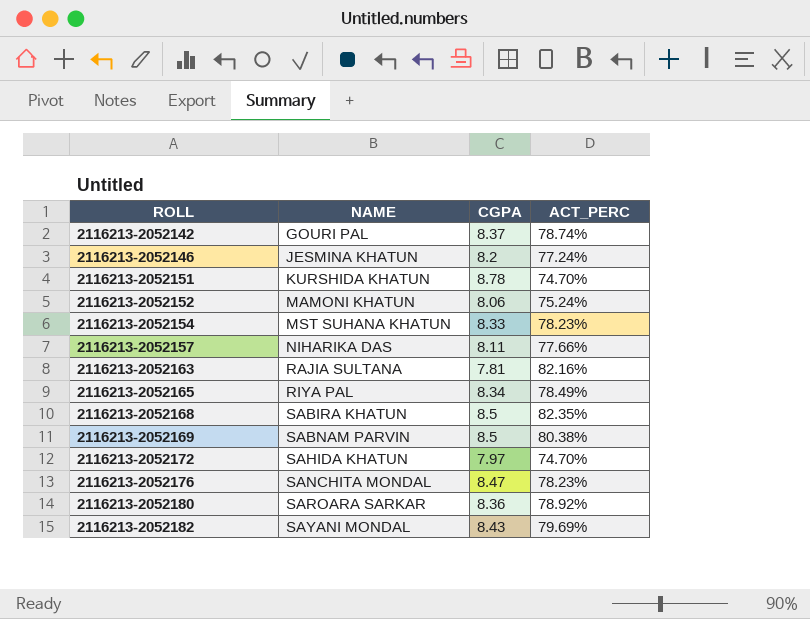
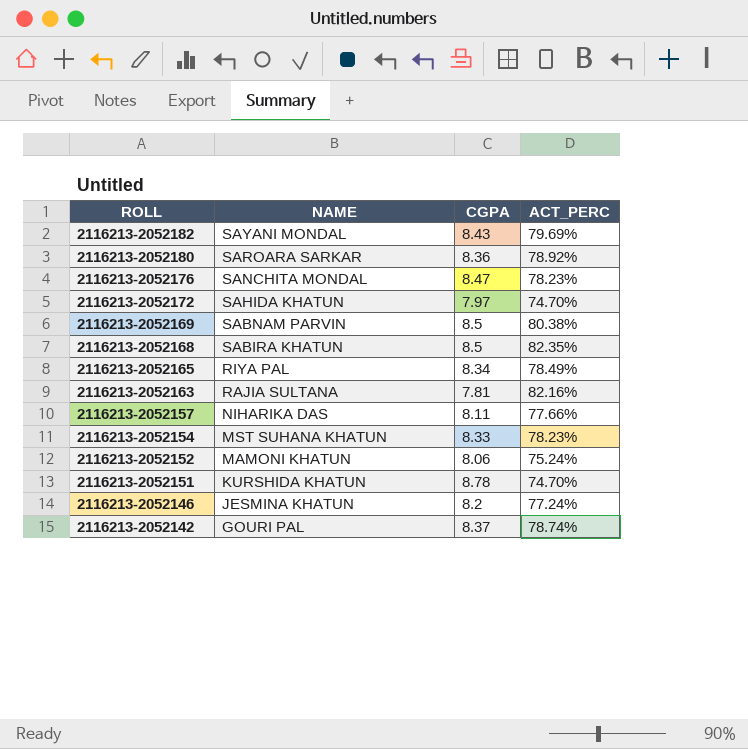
row order: ROLL ascending -> ROLL descending

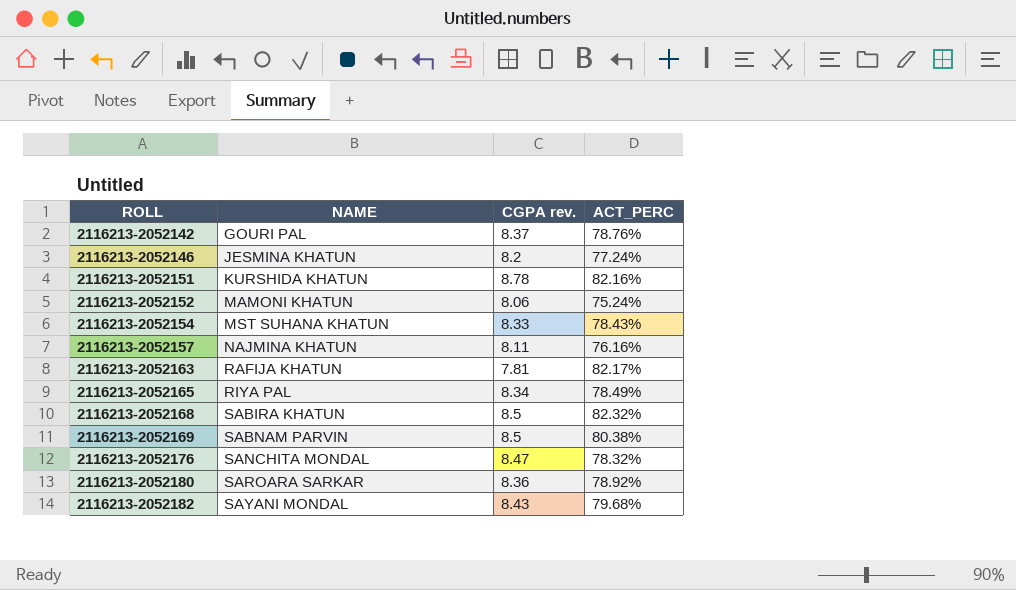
row order: ROLL descending -> ROLL ascending
column name: CGPA -> CGPA rev.
row 2116213-2052172: SAHIDA KHATUN | 7.97 | 74.70% -> none
2116213-2052142 | ACT_PERC: 78.74% -> 78.76%
2116213-2052151 | ACT_PERC: 74.70% -> 82.16%
2116213-2052154 | ACT_PERC: 78.23% -> 78.43%
2116213-2052157 | NAME: NIHARIKA DAS -> NAJMINA KHATUN
2116213-2052157 | ACT_PERC: 77.66% -> 76.16%
2116213-2052163 | NAME: RAJIA SULTANA -> RAFIJA KHATUN
2116213-2052163 | ACT_PERC: 82.16% -> 82.17%
2116213-2052168 | ACT_PERC: 82.35% -> 82.32%
2116213-2052176 | ACT_PERC: 78.23% -> 78.32%
2116213-2052182 | ACT_PERC: 79.69% -> 79.68%

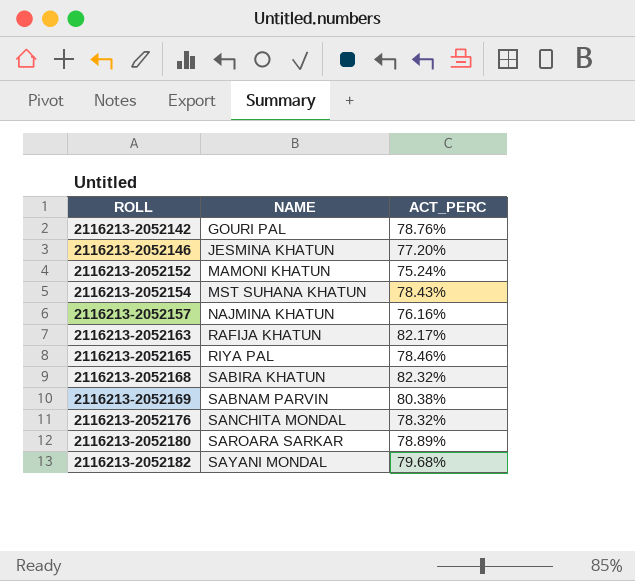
column CGPA rev. | position: 3 -> none
row 2116213-2052151: KURSHIDA KHATUN | 8.78 | 82.16% -> none
2116213-2052146 | ACT_PERC: 77.24% -> 77.20%
2116213-2052165 | ACT_PERC: 78.49% -> 78.46%
2116213-2052180 | ACT_PERC: 78.92% -> 78.89%

